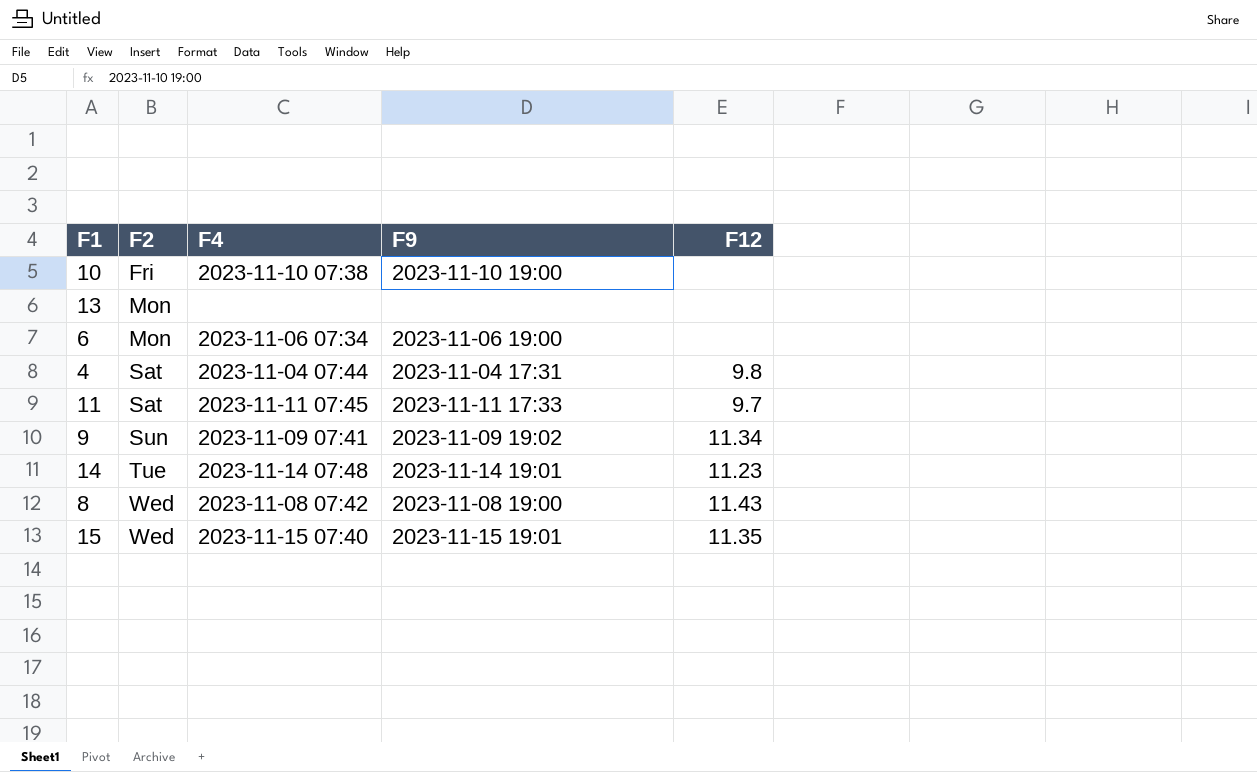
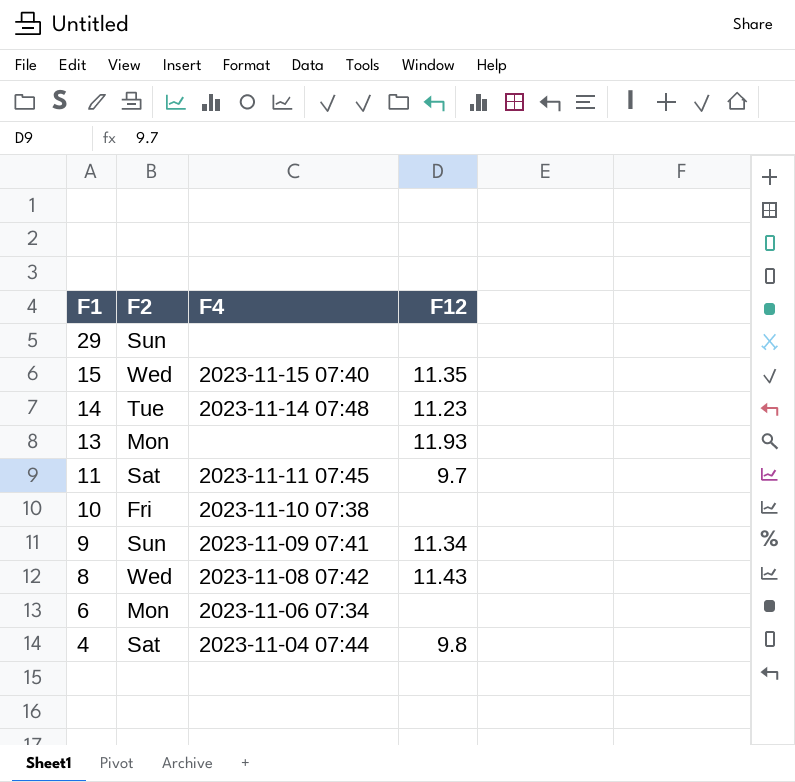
row order: F2 ascending -> F1 descending
column F9 | position: 4 -> none
row 29: none -> Sun | none | none
13 | F12: none -> 11.93

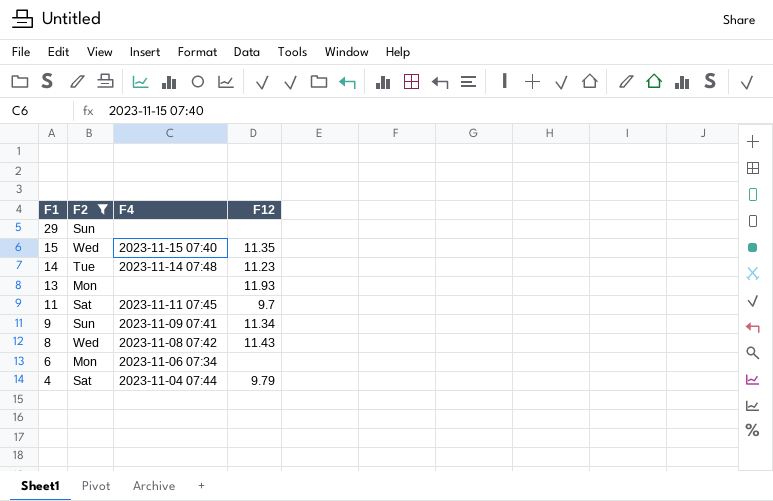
filter: none -> F2 != Fri
4 | F12: 9.8 -> 9.79

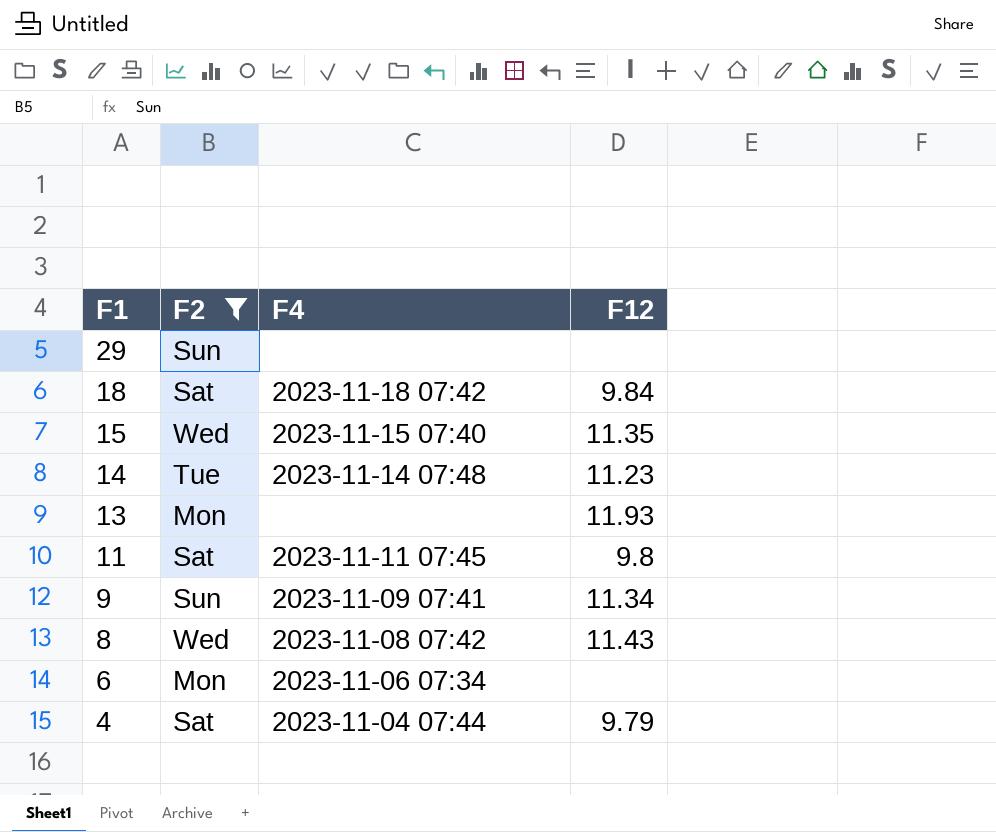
row 18: none -> Sat | 2023-11-18 07:42 | 9.84
11 | F12: 9.7 -> 9.8

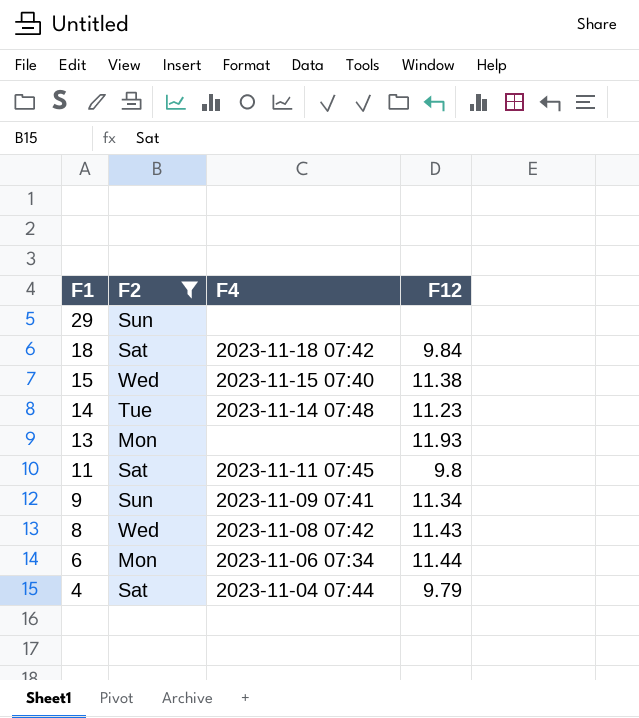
15 | F12: 11.35 -> 11.38
6 | F12: none -> 11.44

